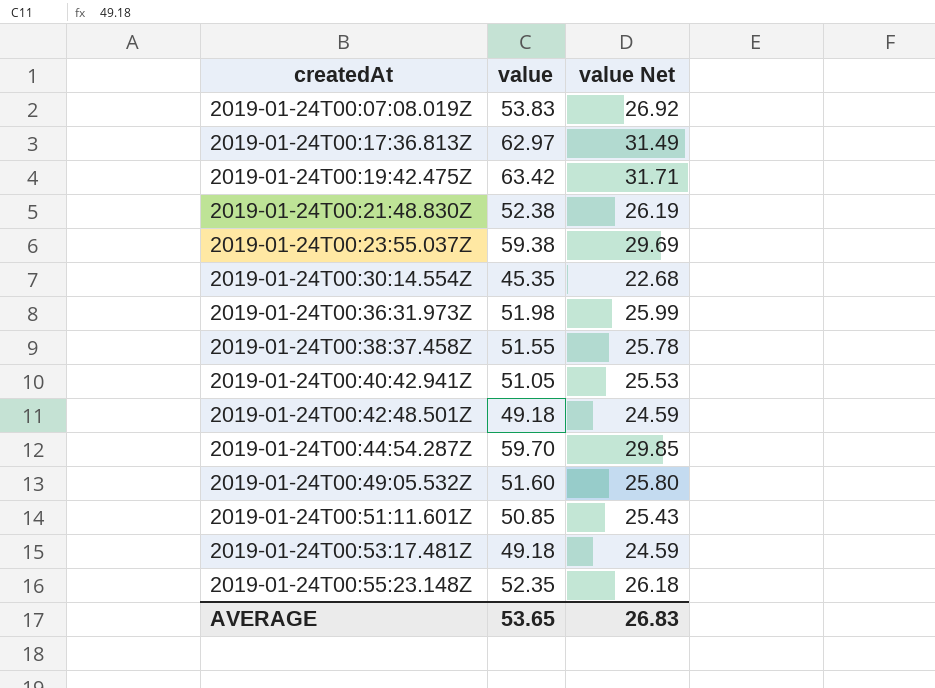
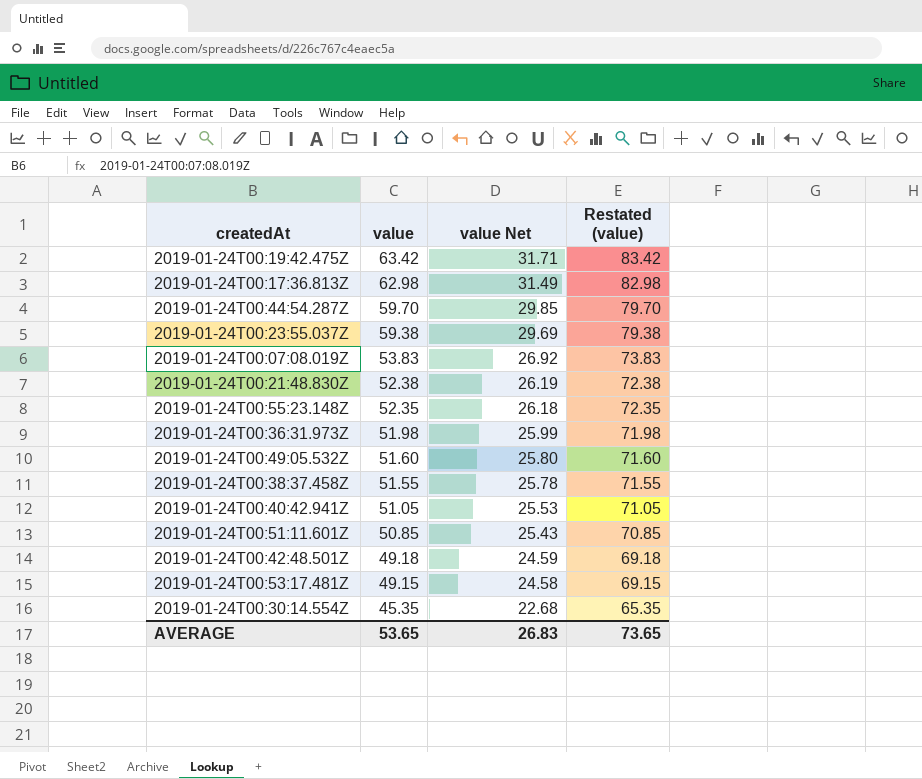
row order: createdAt ascending -> value descending
column Restated (value) | formula: none -> [value] + 20
2019-01-24T00:17:36.813Z | value: 62.97 -> 62.98
2019-01-24T00:53:17.481Z | value: 49.18 -> 49.15
2019-01-24T00:53:17.481Z | value Net: 24.59 -> 24.58

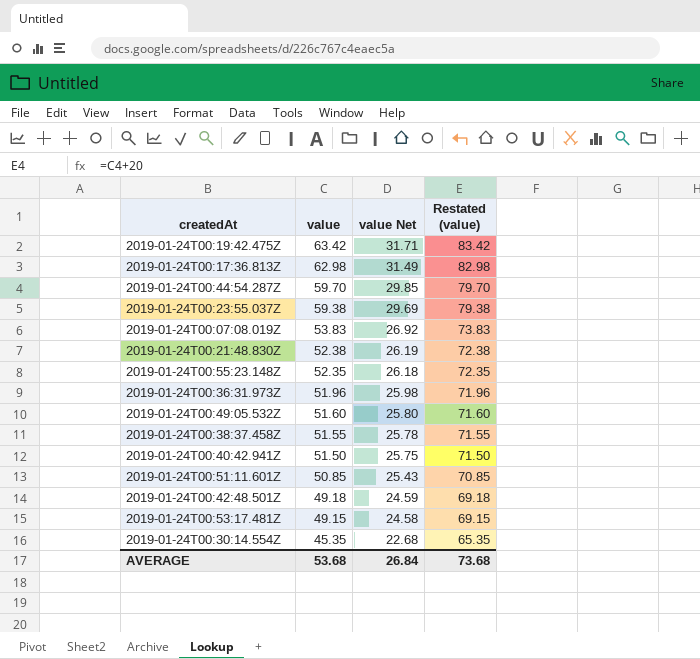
2019-01-24T00:36:31.973Z | value: 51.98 -> 51.96
2019-01-24T00:36:31.973Z | value Net: 25.99 -> 25.98
2019-01-24T00:36:31.973Z | Restated (value): 71.98 -> 71.96
2019-01-24T00:40:42.941Z | value: 51.05 -> 51.50
2019-01-24T00:40:42.941Z | value Net: 25.53 -> 25.75
2019-01-24T00:40:42.941Z | Restated (value): 71.05 -> 71.50
AVERAGE | value: 53.65 -> 53.68
AVERAGE | value Net: 26.83 -> 26.84
AVERAGE | Restated (value): 73.65 -> 73.68

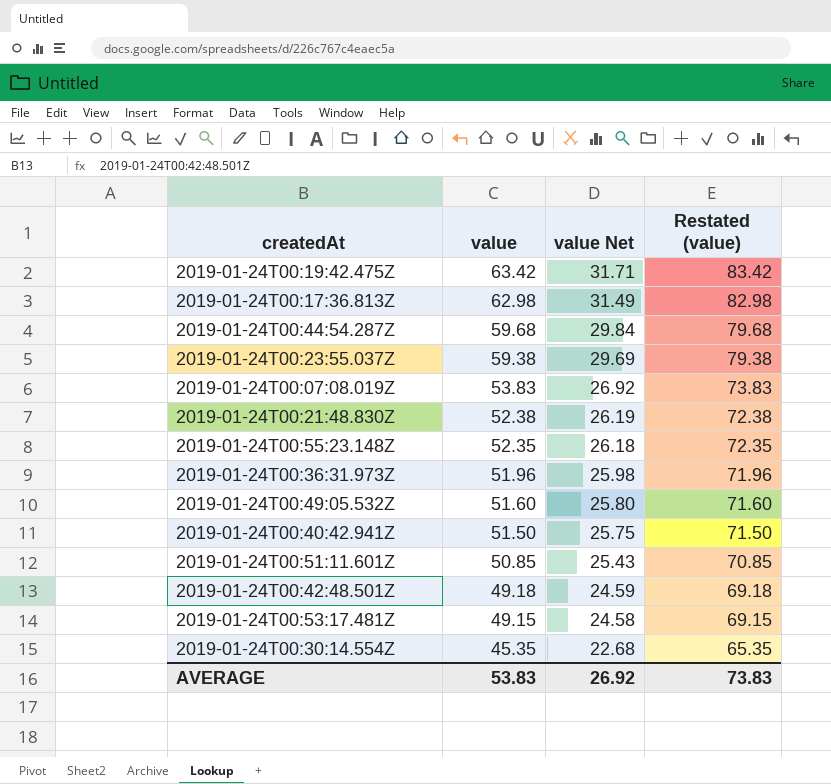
row 2019-01-24T00:38:37.458Z: 51.55 | 25.78 | 71.55 -> none
2019-01-24T00:44:54.287Z | value: 59.70 -> 59.68
2019-01-24T00:44:54.287Z | value Net: 29.85 -> 29.84
2019-01-24T00:44:54.287Z | Restated (value): 79.70 -> 79.68
AVERAGE | value: 53.68 -> 53.83
AVERAGE | value Net: 26.84 -> 26.92
AVERAGE | Restated (value): 73.68 -> 73.83

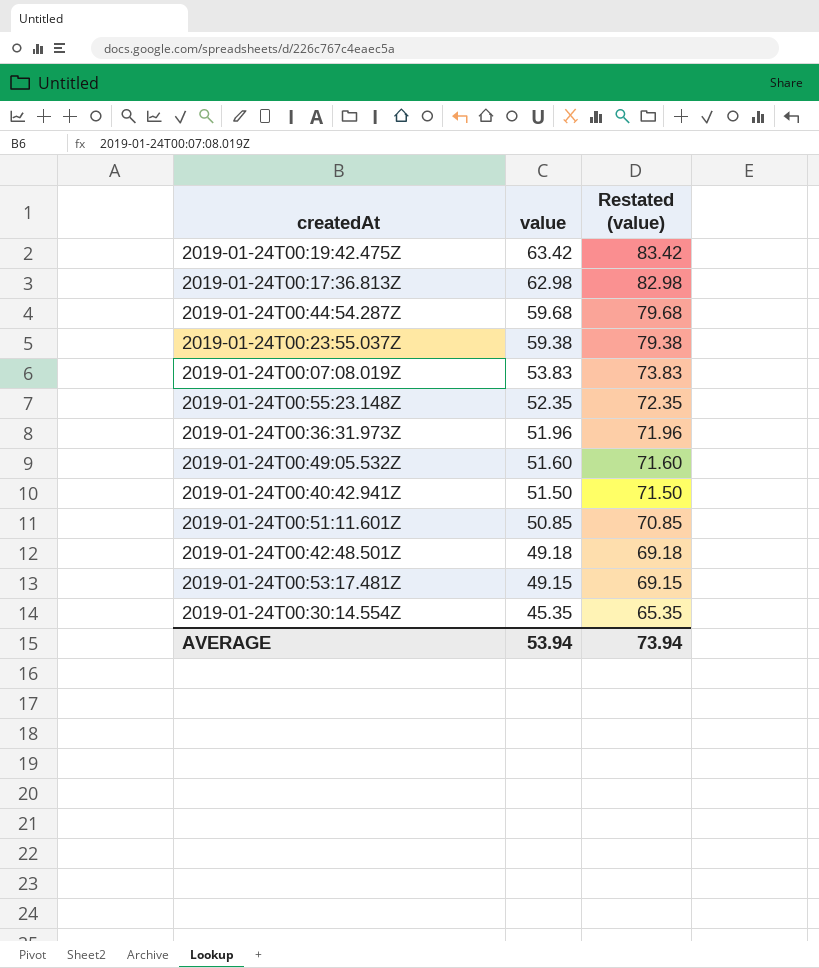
column value Net | formula: [value] * 0.5 -> none
row 2019-01-24T00:21:48.830Z: 52.38 | 26.19 | 72.38 -> none
AVERAGE | value: 53.83 -> 53.94
AVERAGE | Restated (value): 73.83 -> 73.94

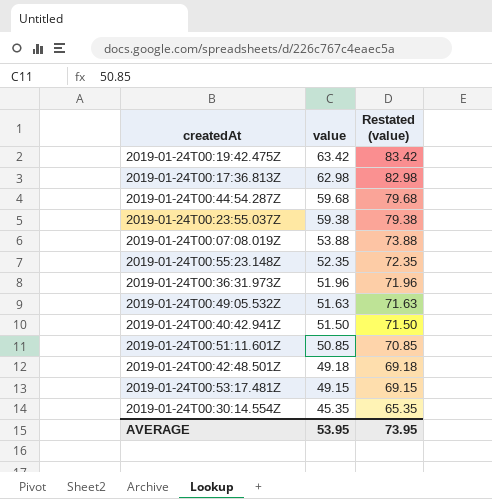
2019-01-24T00:07:08.019Z | value: 53.83 -> 53.88
2019-01-24T00:07:08.019Z | Restated (value): 73.83 -> 73.88
2019-01-24T00:49:05.532Z | value: 51.60 -> 51.63
2019-01-24T00:49:05.532Z | Restated (value): 71.60 -> 71.63
AVERAGE | value: 53.94 -> 53.95
AVERAGE | Restated (value): 73.94 -> 73.95

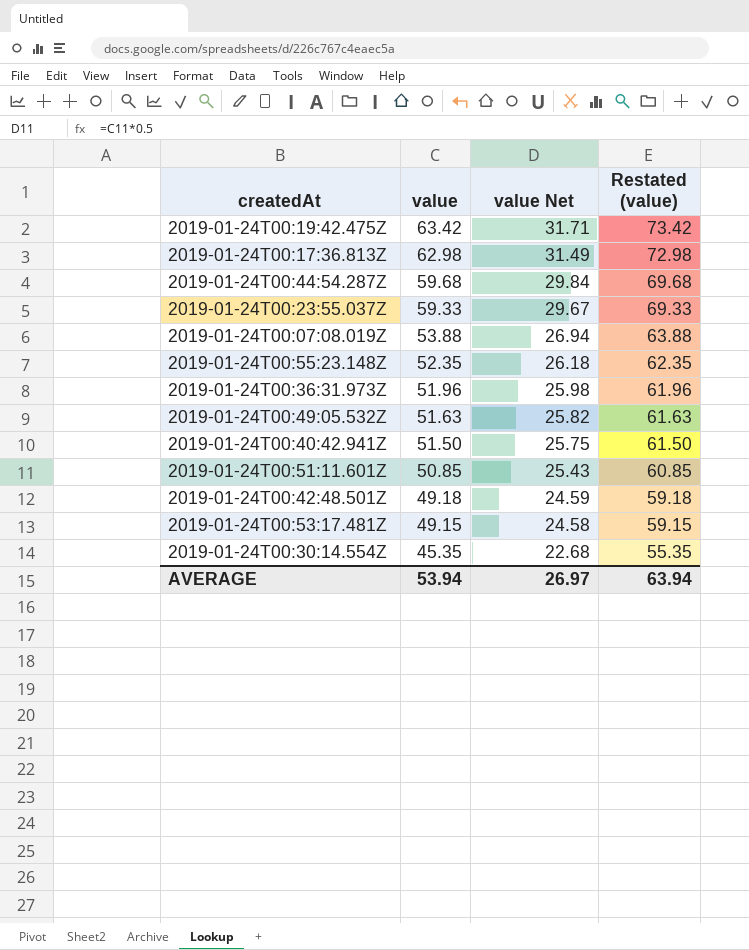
column value Net | formula: none -> [value] * 0.5
column Restated (value) | formula: [value] + 20 -> [value] + 10
2019-01-24T00:23:55.037Z | value: 59.38 -> 59.33
AVERAGE | value: 53.95 -> 53.94
AVERAGE | Restated (value): 73.95 -> 63.94

